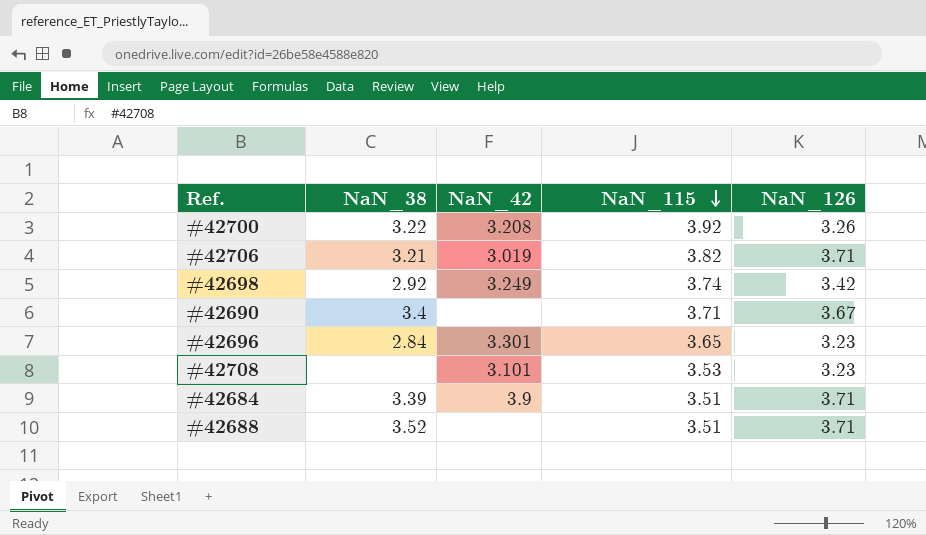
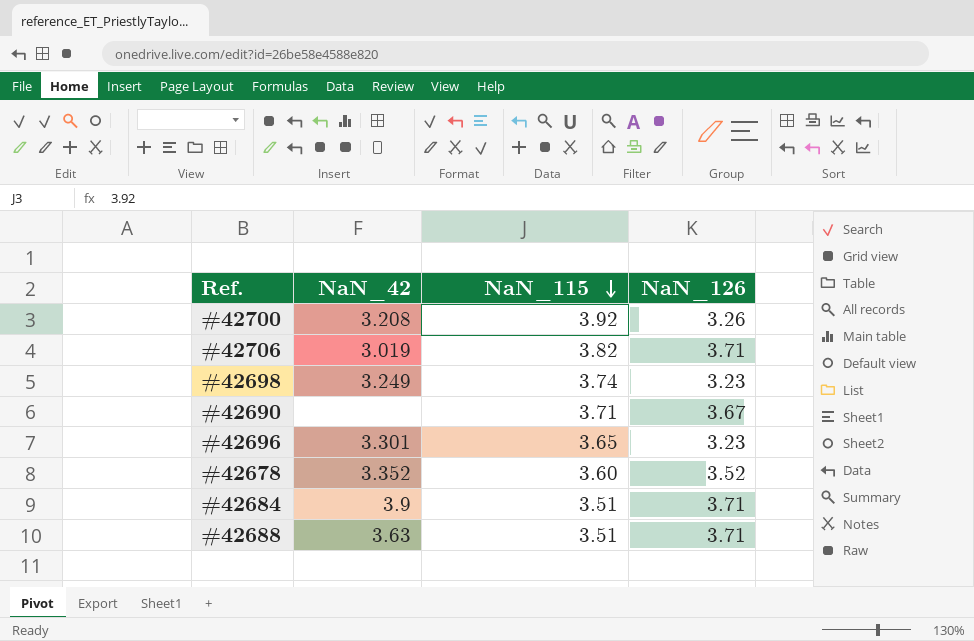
column NaN_38 | position: 2 -> none
row #42708: none | 3.101 | 3.53 | 3.23 -> none
#42698 | NaN_126: 3.42 -> 3.23
row #42678: none -> 3.352 | 3.60 | 3.52
#42688 | NaN_42: none -> 3.63

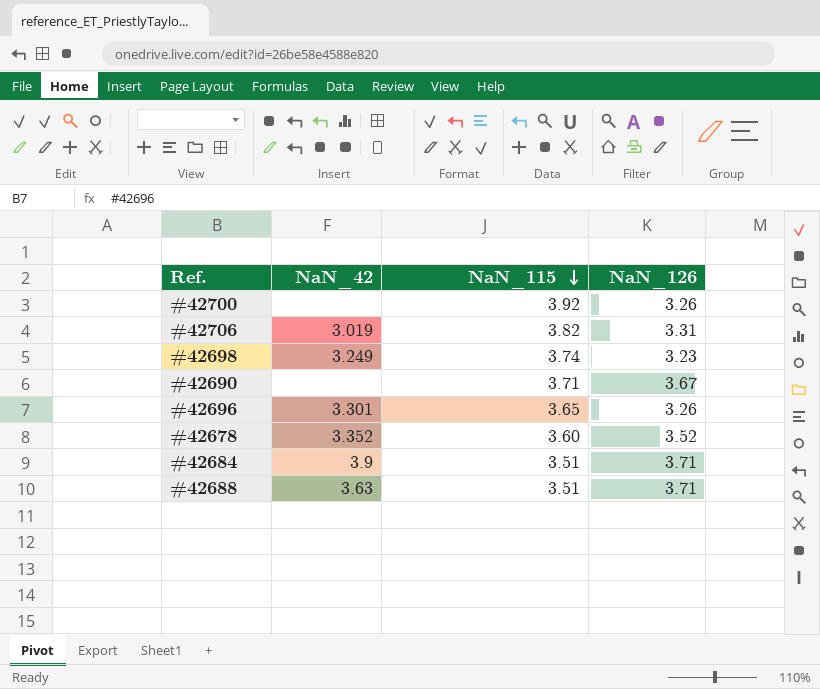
#42700 | NaN_42: 3.208 -> none
#42706 | NaN_126: 3.71 -> 3.31
#42696 | NaN_126: 3.23 -> 3.26

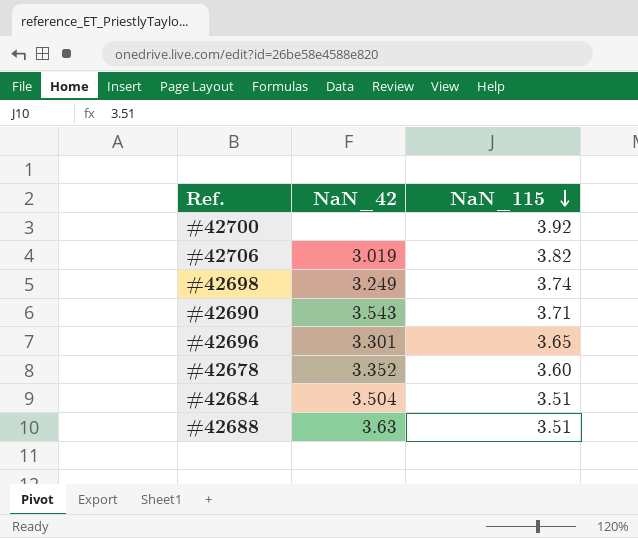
column NaN_126 | position: 4 -> none
#42690 | NaN_42: none -> 3.543
#42684 | NaN_42: 3.9 -> 3.504

